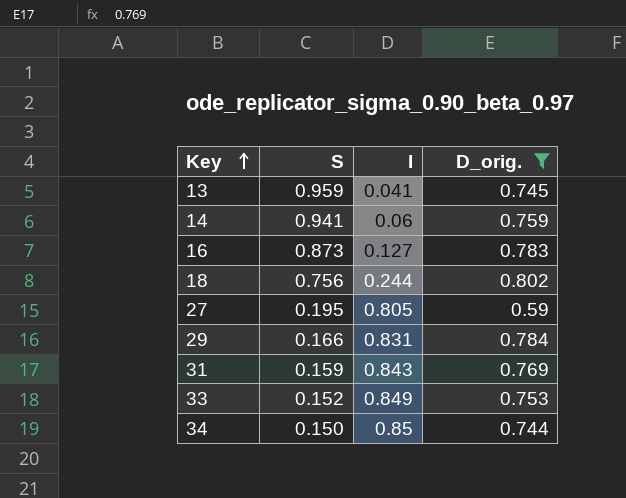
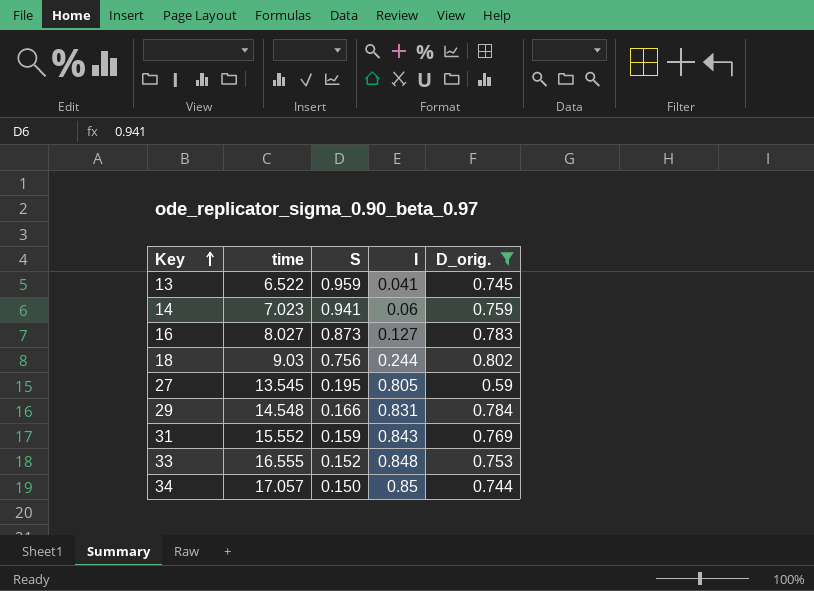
column time | position: none -> 2
33 | I: 0.849 -> 0.848

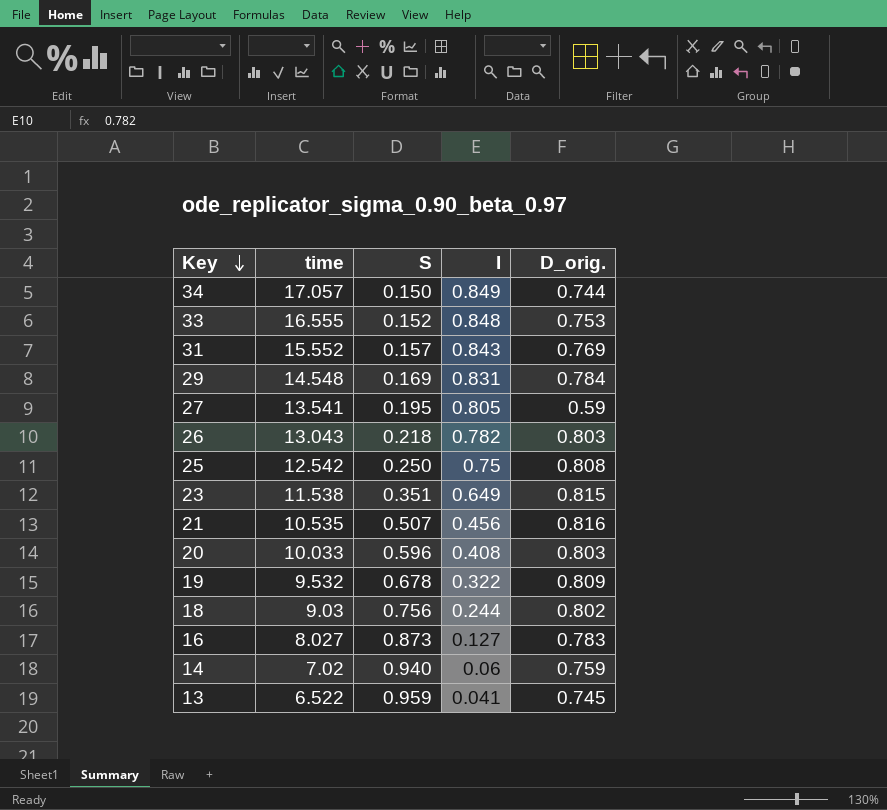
filter: D_orig. <= 0.802 -> none
row order: Key ascending -> Key descending
34 | I: 0.85 -> 0.849
31 | S: 0.159 -> 0.157
29 | S: 0.166 -> 0.169
27 | time: 13.545 -> 13.541
14 | time: 7.023 -> 7.02
14 | S: 0.941 -> 0.940

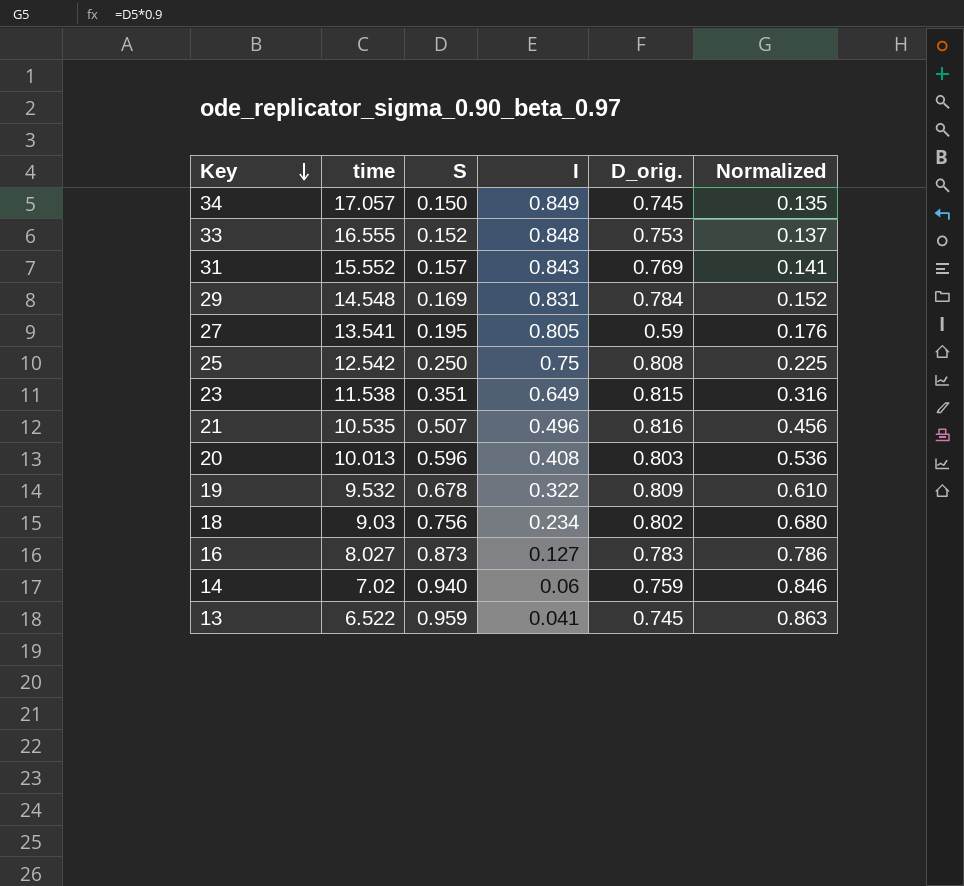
column Normalized | formula: none -> [S] * 0.9
row 26: 13.043 | 0.218 | 0.782 | 0.803 -> none
34 | D_orig.: 0.744 -> 0.745
21 | I: 0.456 -> 0.496
20 | time: 10.033 -> 10.013
18 | I: 0.244 -> 0.234

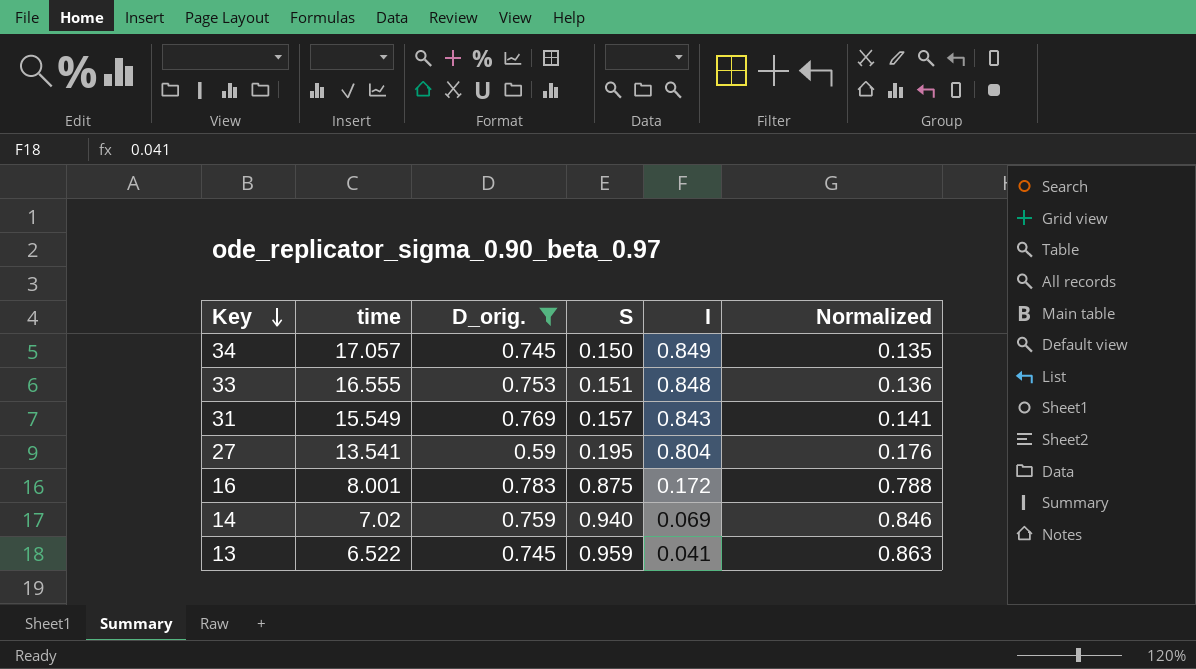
filter: none -> D_orig. <= 0.783
column D_orig. | position: 5 -> 3
33 | S: 0.152 -> 0.151
33 | Normalized: 0.137 -> 0.136
31 | time: 15.552 -> 15.549
27 | I: 0.805 -> 0.804
16 | time: 8.027 -> 8.001
16 | S: 0.873 -> 0.875
16 | I: 0.127 -> 0.172
16 | Normalized: 0.786 -> 0.788
14 | I: 0.06 -> 0.069

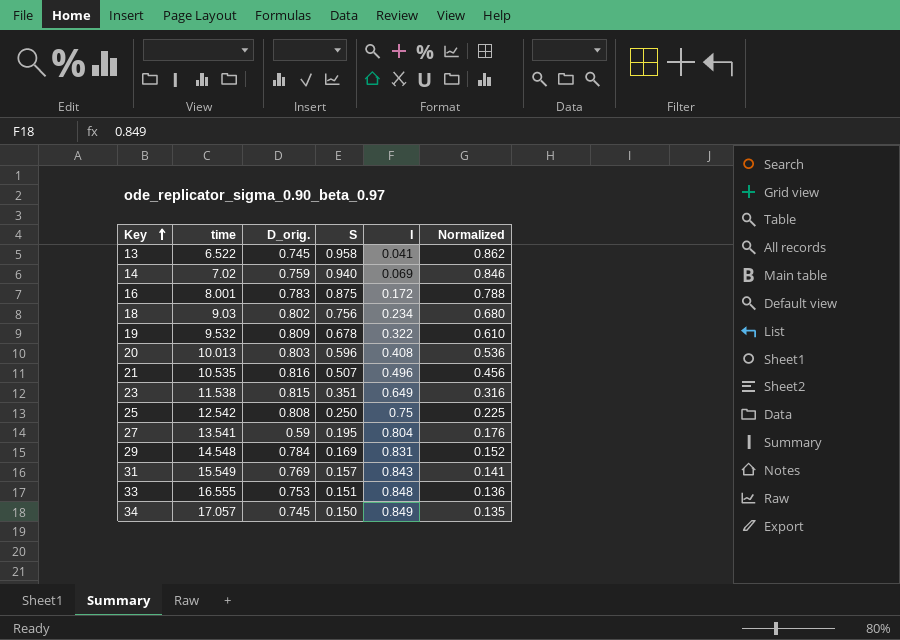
filter: D_orig. <= 0.783 -> none
row order: Key descending -> Key ascending
13 | S: 0.959 -> 0.958
13 | Normalized: 0.863 -> 0.862

